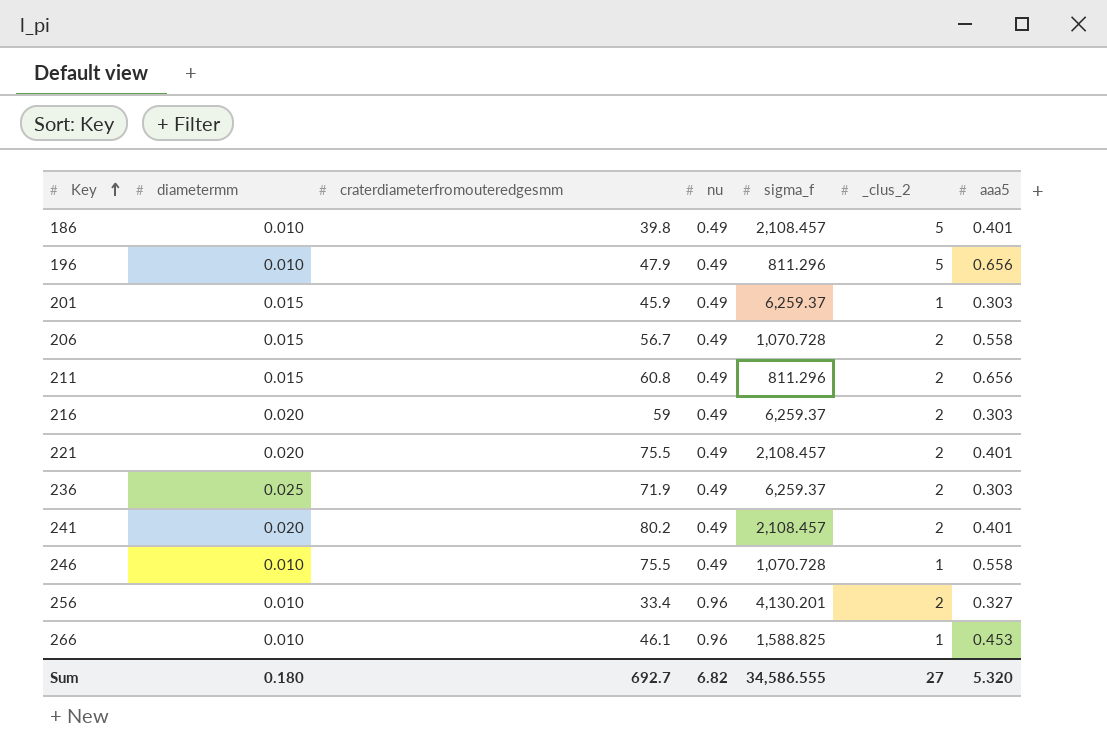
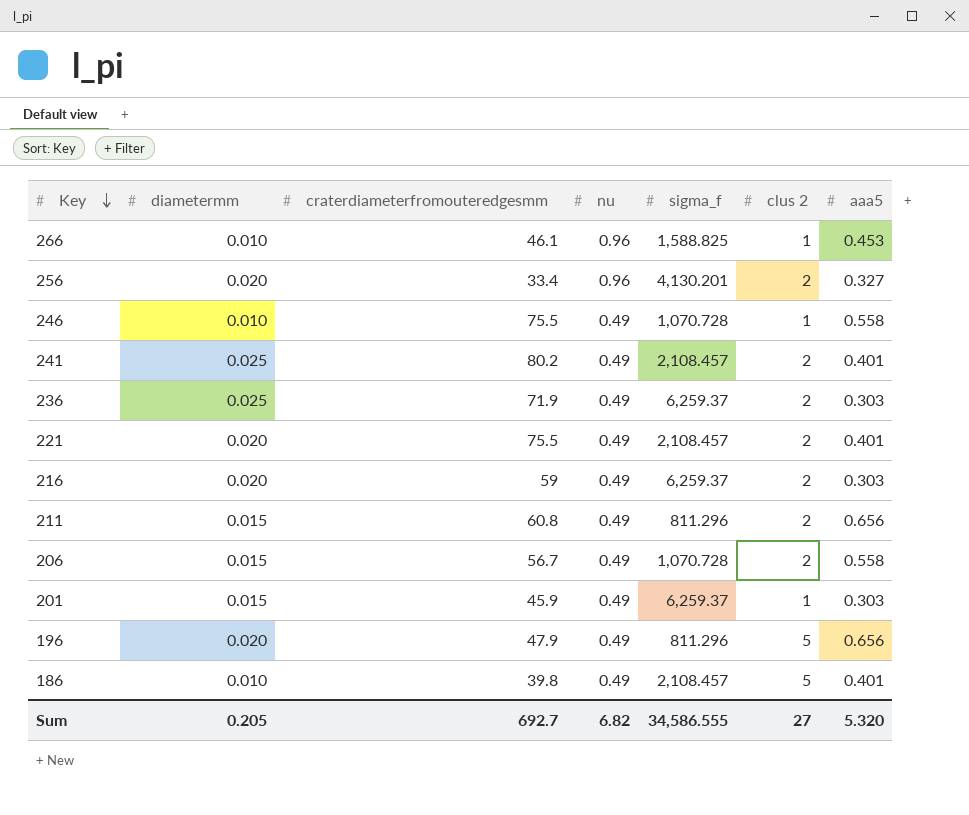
row order: Key ascending -> Key descending
column name: _clus_2 -> clus 2
256 | diametermm: 0.010 -> 0.020
241 | diametermm: 0.020 -> 0.025
196 | diametermm: 0.010 -> 0.020
Sum | diametermm: 0.180 -> 0.205

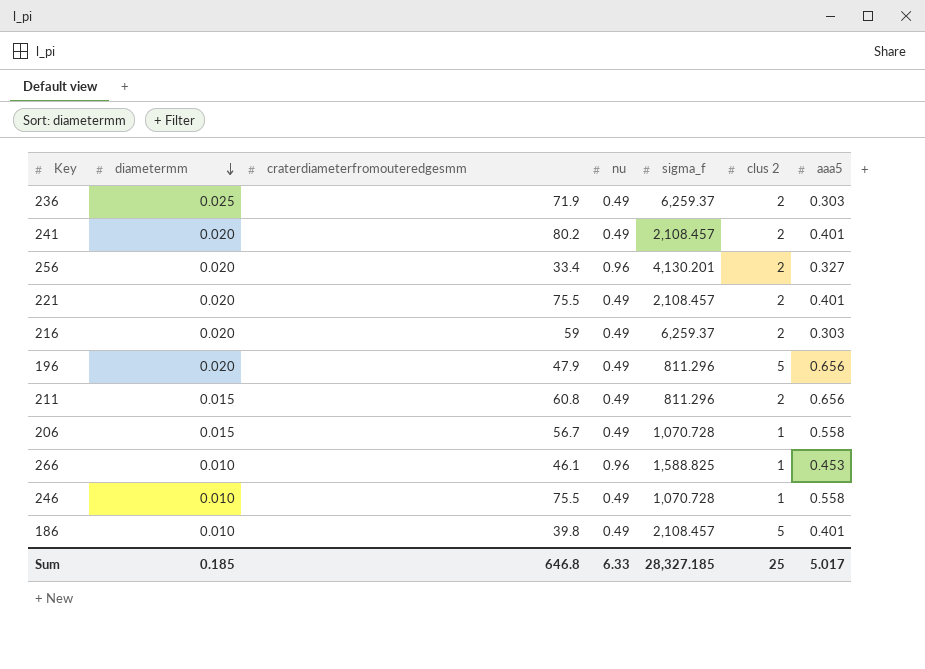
row order: Key descending -> diametermm descending
row 201: 0.015 | 45.9 | 0.49 | 6,259.37 | 1 | 0.303 -> none
241 | diametermm: 0.025 -> 0.020
206 | clus 2: 2 -> 1
Sum | diametermm: 0.205 -> 0.185
Sum | craterdiameterfromouteredgesmm: 692.7 -> 646.8
Sum | nu: 6.82 -> 6.33
Sum | sigma_f: 34,586.555 -> 28,327.185
Sum | clus 2: 27 -> 25
Sum | aaa5: 5.320 -> 5.017

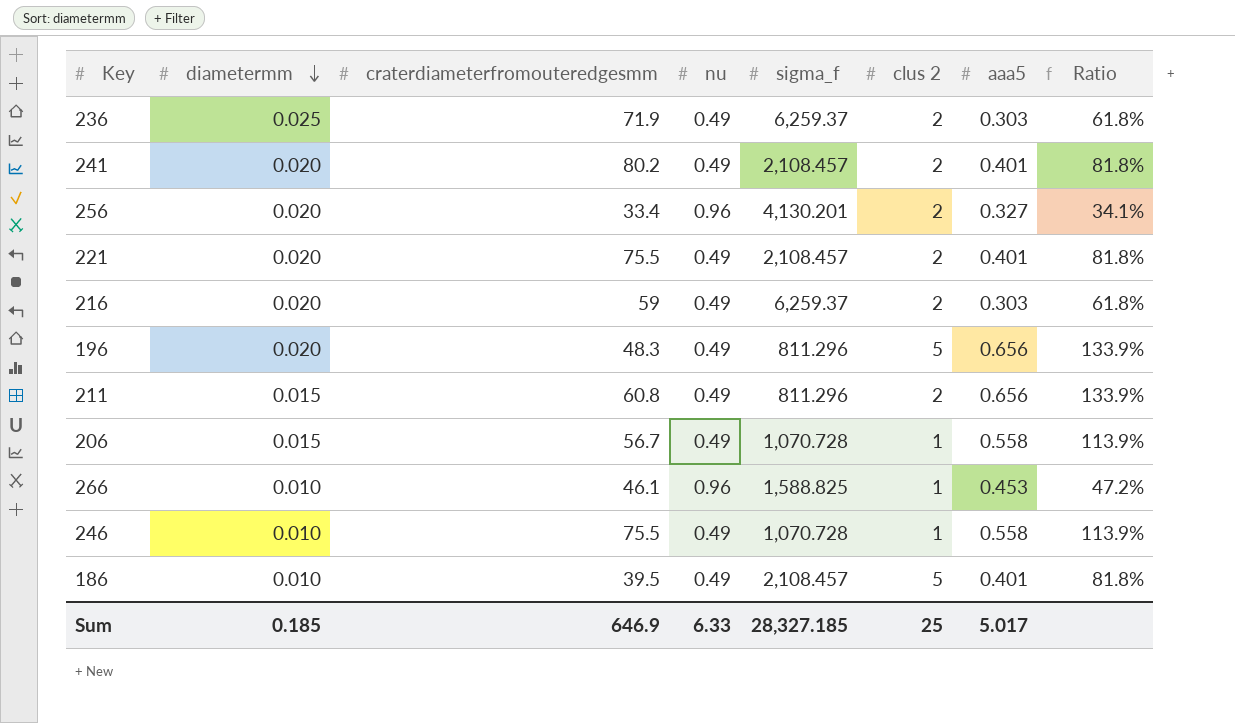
column Ratio | formula: none -> [aaa5] / [nu]
196 | craterdiameterfromouteredgesmm: 47.9 -> 48.3
186 | craterdiameterfromouteredgesmm: 39.8 -> 39.5
Sum | craterdiameterfromouteredgesmm: 646.8 -> 646.9

